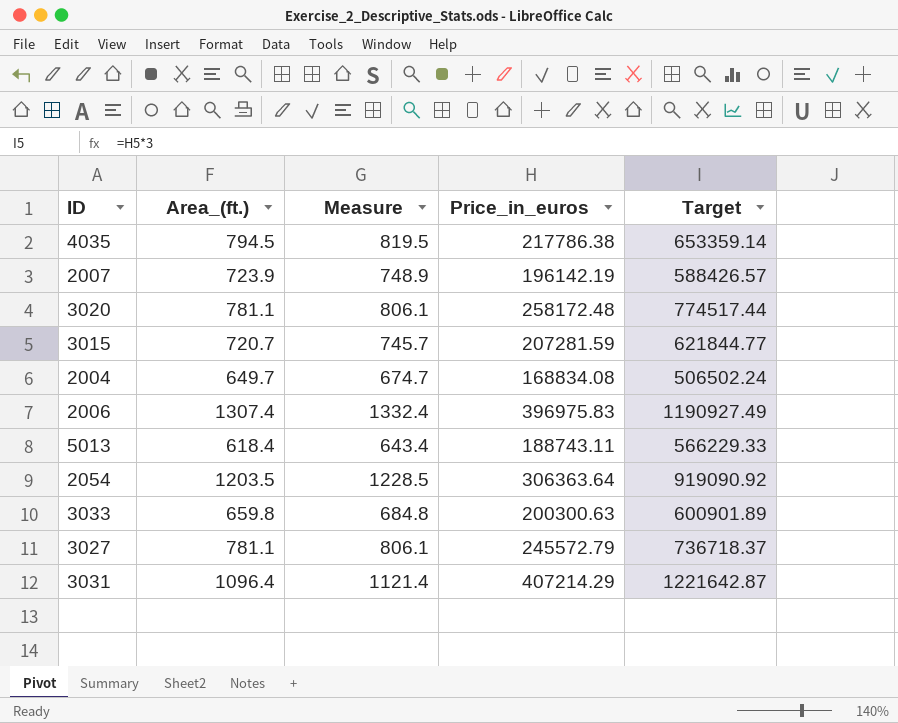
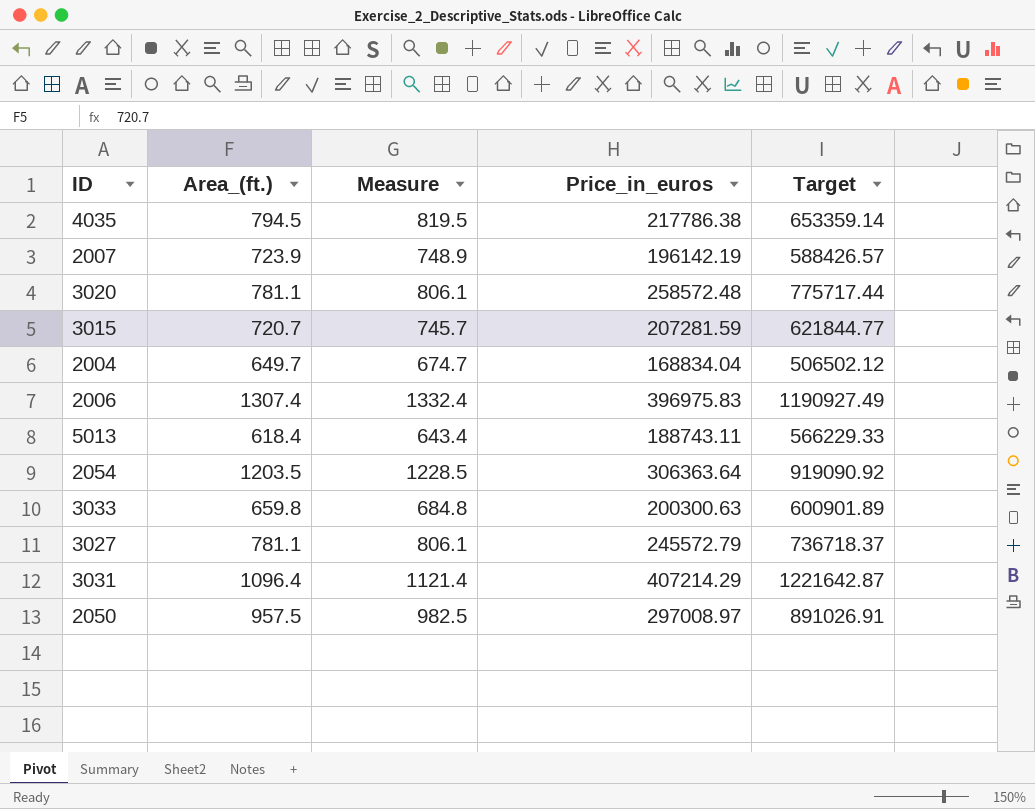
3020 | Price_in_euros: 258172.48 -> 258572.48
3020 | Target: 774517.44 -> 775717.44
2004 | Price_in_euros: 168834.08 -> 168834.04
2004 | Target: 506502.24 -> 506502.12
row 2050: none -> 957.5 | 982.5 | 297008.97 | 891026.91

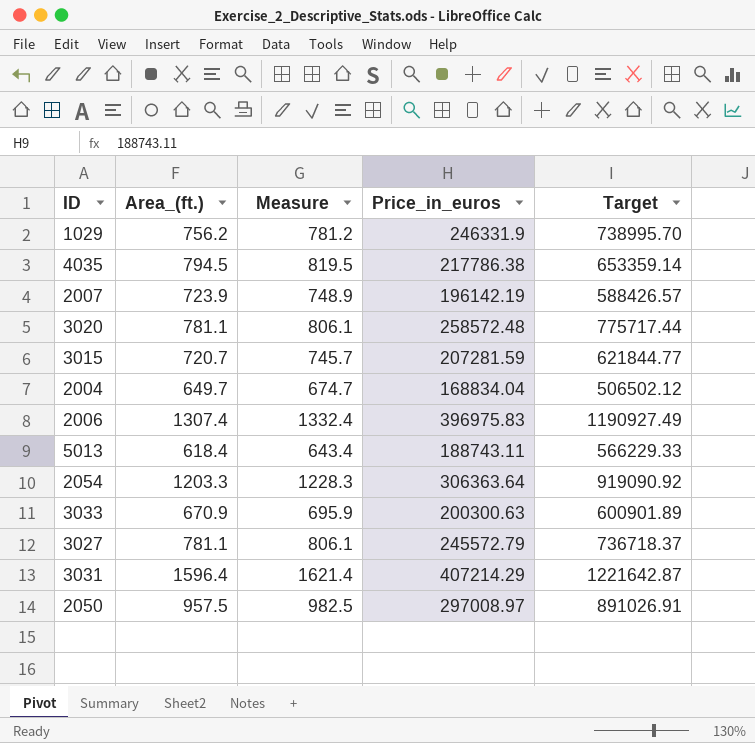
row 1029: none -> 756.2 | 781.2 | 246331.9 | 738995.70
2054 | Area_(ft.): 1203.5 -> 1203.3
2054 | Measure: 1228.5 -> 1228.3
3033 | Area_(ft.): 659.8 -> 670.9
3033 | Measure: 684.8 -> 695.9
3031 | Area_(ft.): 1096.4 -> 1596.4
3031 | Measure: 1121.4 -> 1621.4

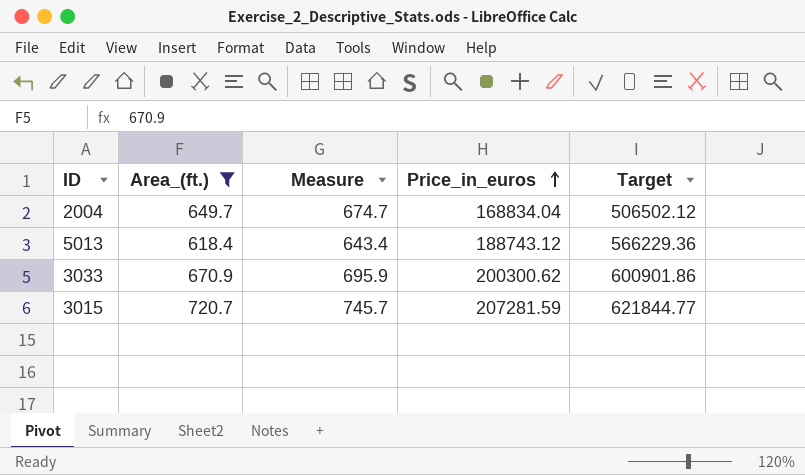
filter: none -> Area_(ft.) <= 720.7
row order: none -> Price_in_euros ascending
5013 | Price_in_euros: 188743.11 -> 188743.12
5013 | Target: 566229.33 -> 566229.36
3033 | Price_in_euros: 200300.63 -> 200300.62
3033 | Target: 600901.89 -> 600901.86

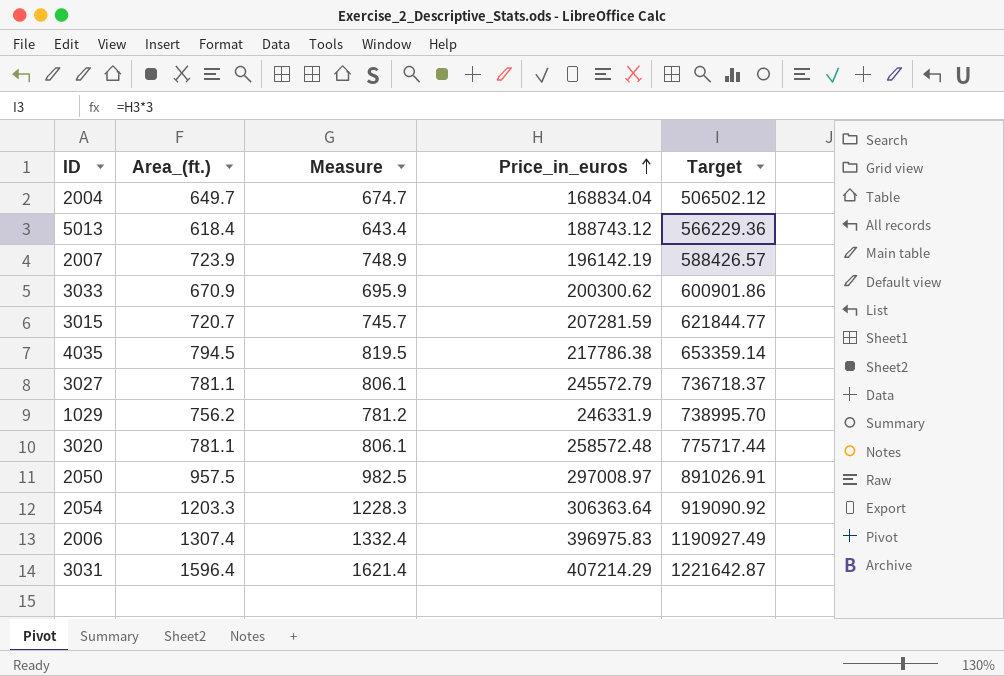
filter: Area_(ft.) <= 720.7 -> none

